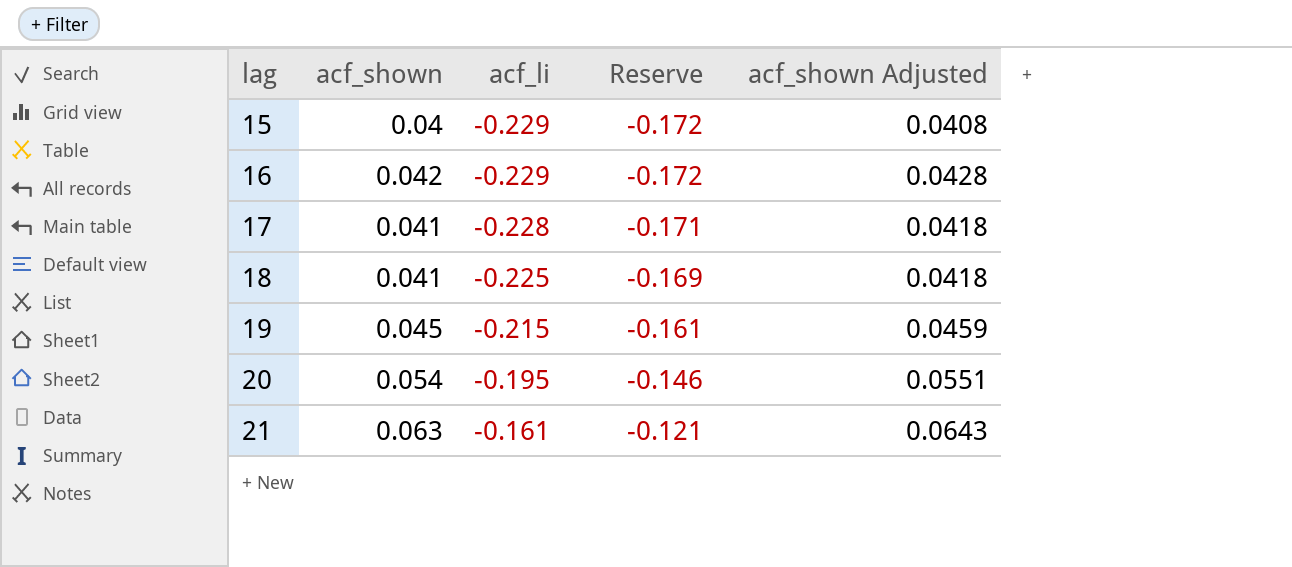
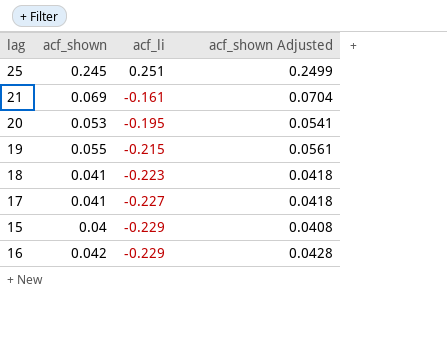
row order: lag ascending -> acf_li descending
column Reserve | formula: [acf_li] * 0.75 -> none
row 25: none -> 0.245 | 0.251 | 0.2499
21 | acf_shown: 0.063 -> 0.069
21 | acf_shown Adjusted: 0.0643 -> 0.0704
20 | acf_shown: 0.054 -> 0.053
20 | acf_shown Adjusted: 0.0551 -> 0.0541
19 | acf_shown: 0.045 -> 0.055
19 | acf_shown Adjusted: 0.0459 -> 0.0561
18 | acf_li: -0.225 -> -0.223
17 | acf_li: -0.228 -> -0.227

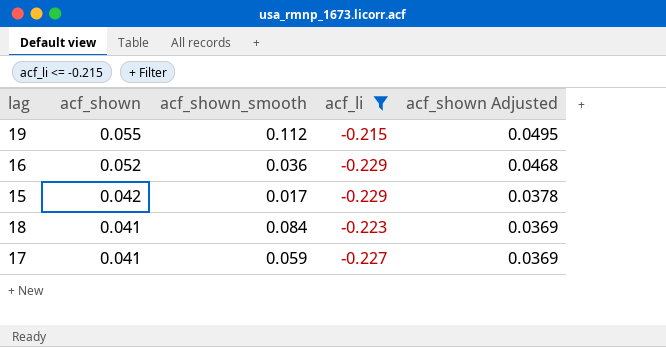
filter: none -> acf_li <= -0.215
row order: acf_li descending -> acf_shown descending
column acf_shown_smooth | position: none -> 3
column acf_shown Adjusted | formula: [acf_shown] * 1.02 -> [acf_shown] * 0.9
16 | acf_shown: 0.042 -> 0.052
15 | acf_shown: 0.04 -> 0.042

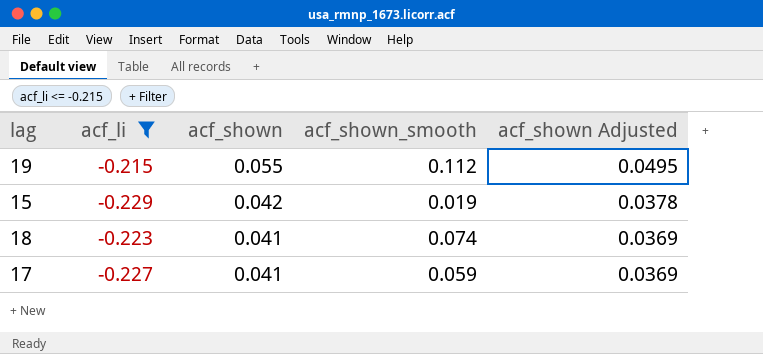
column acf_li | position: 4 -> 2
row 16: 0.052 | 0.036 | -0.229 | 0.0468 -> none
15 | acf_shown_smooth: 0.017 -> 0.019
18 | acf_shown_smooth: 0.084 -> 0.074

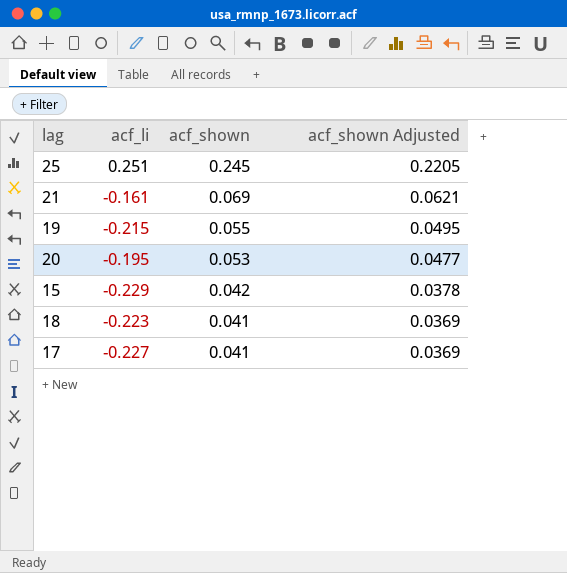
filter: acf_li <= -0.215 -> none
column acf_shown_smooth | position: 4 -> none

